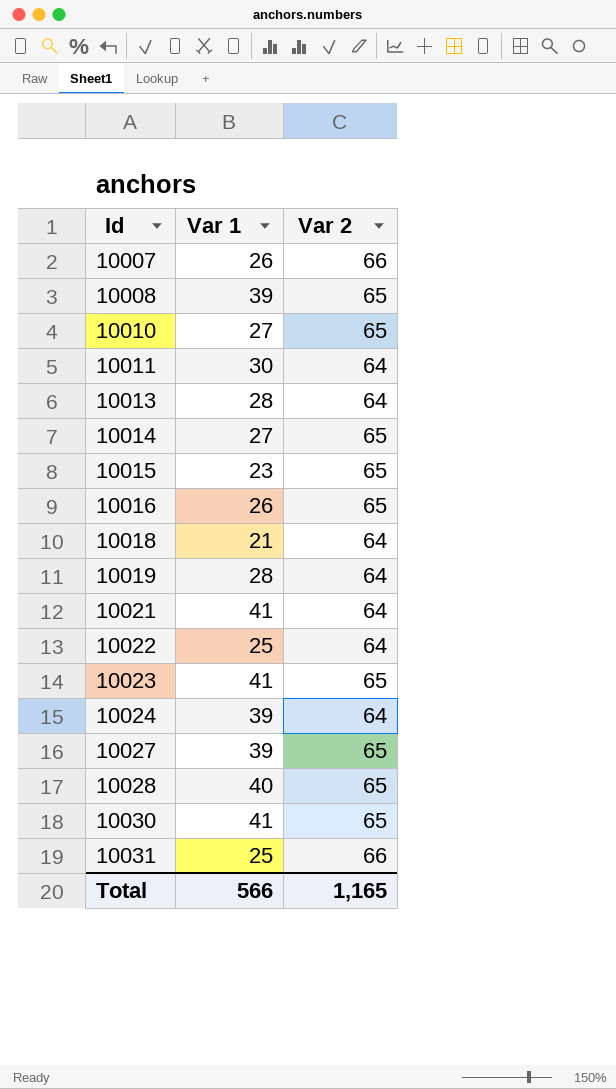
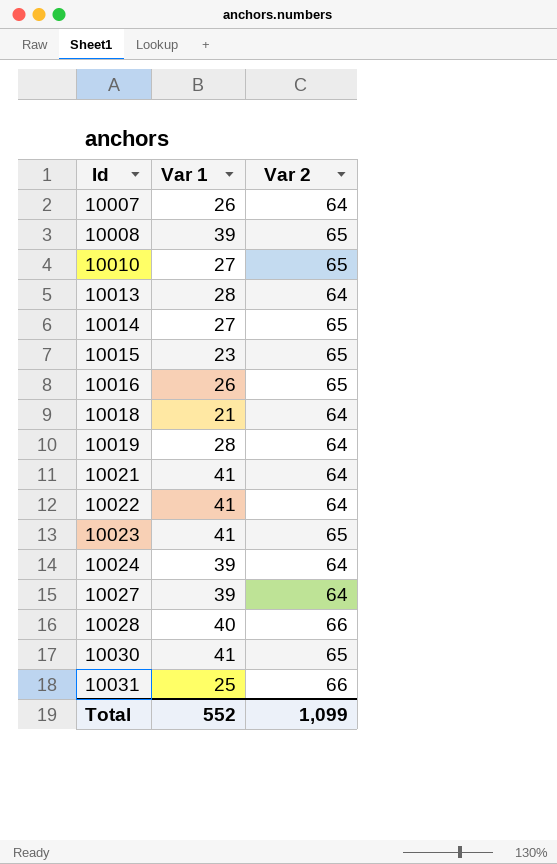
row 10011: 30 | 64 -> none
10007 | Var 2: 66 -> 64
10022 | Var 1: 25 -> 41
10027 | Var 2: 65 -> 64
10028 | Var 2: 65 -> 66
Total | Var 1: 566 -> 552
Total | Var 2: 1,165 -> 1,099

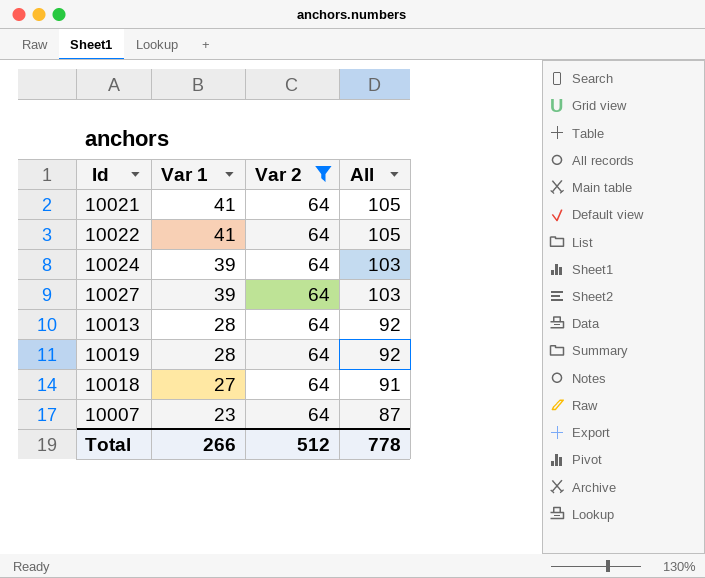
filter: none -> Var 2 = 64
row order: Id ascending -> Var 1 descending
column All | formula: none -> [Var 1] + [Var 2]
10018 | Var 1: 21 -> 27
10007 | Var 1: 26 -> 23
Total | Var 1: 552 -> 266
Total | Var 2: 1,099 -> 512

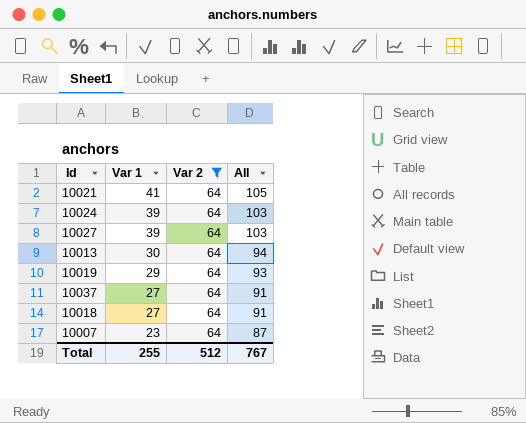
row 10022: 41 | 64 | 105 -> none
10013 | Var 1: 28 -> 30
10013 | All: 92 -> 94
10019 | Var 1: 28 -> 29
10019 | All: 92 -> 93
row 10037: none -> 27 | 64 | 91
Total | Var 1: 266 -> 255
Total | All: 778 -> 767

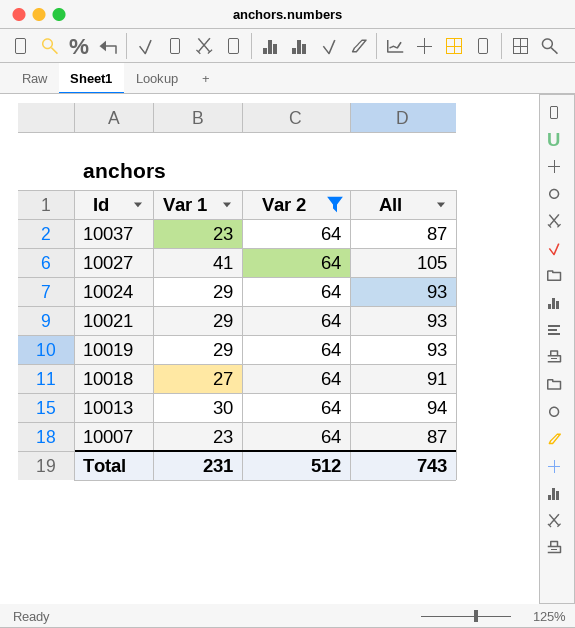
row order: Var 1 descending -> Id descending
10037 | Var 1: 27 -> 23
10037 | All: 91 -> 87
10027 | Var 1: 39 -> 41
10027 | All: 103 -> 105
10024 | Var 1: 39 -> 29
10024 | All: 103 -> 93
10021 | Var 1: 41 -> 29
10021 | All: 105 -> 93
Total | Var 1: 255 -> 231
Total | All: 767 -> 743

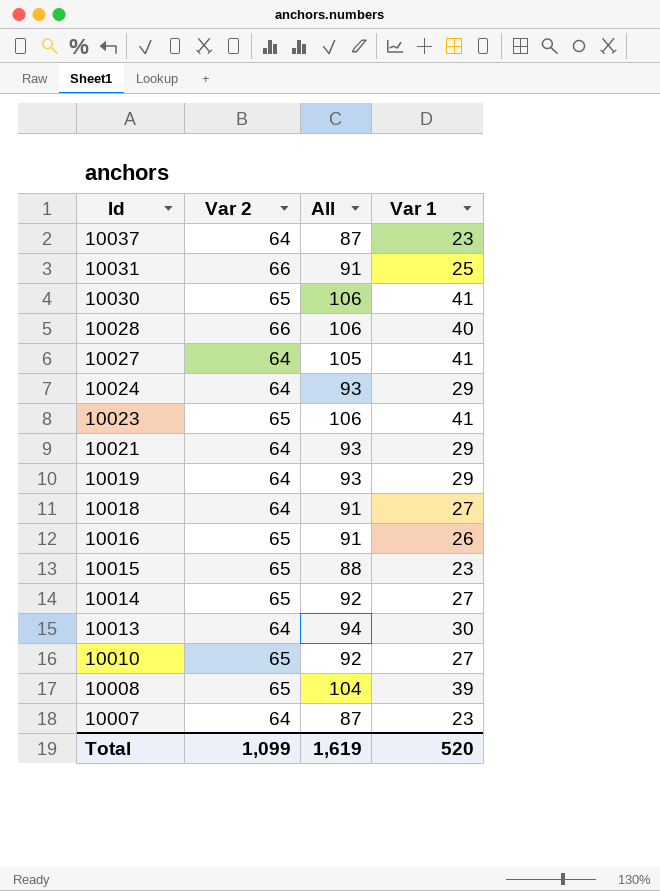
filter: Var 2 = 64 -> none
column Var 1 | position: 2 -> 4
Total | Var 2: 512 -> 1,099
Total | All: 743 -> 1,619
Total | Var 1: 231 -> 520

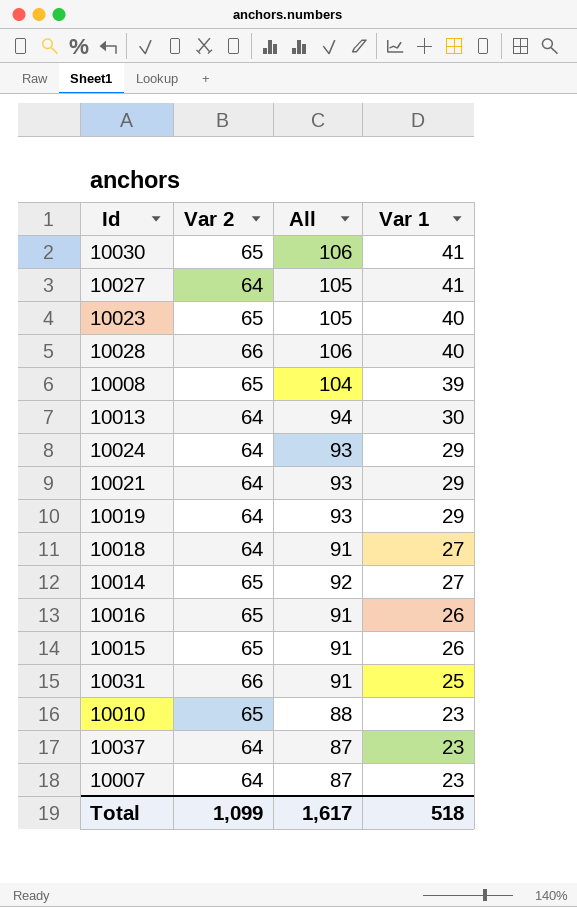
row order: Id descending -> Var 1 descending
10023 | All: 106 -> 105
10023 | Var 1: 41 -> 40
10015 | All: 88 -> 91
10015 | Var 1: 23 -> 26
10010 | All: 92 -> 88
10010 | Var 1: 27 -> 23
Total | All: 1,619 -> 1,617
Total | Var 1: 520 -> 518

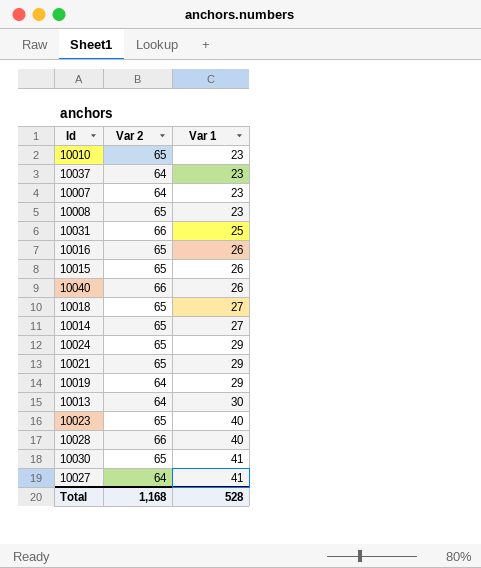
row order: Var 1 descending -> Var 1 ascending
column All | formula: [Var 2] + [Var 1] -> none
10008 | Var 1: 39 -> 23
row 10040: none -> 66 | 26
10018 | Var 2: 64 -> 65
10024 | Var 2: 64 -> 65
10021 | Var 2: 64 -> 65
Total | Var 2: 1,099 -> 1,168
Total | Var 1: 518 -> 528

